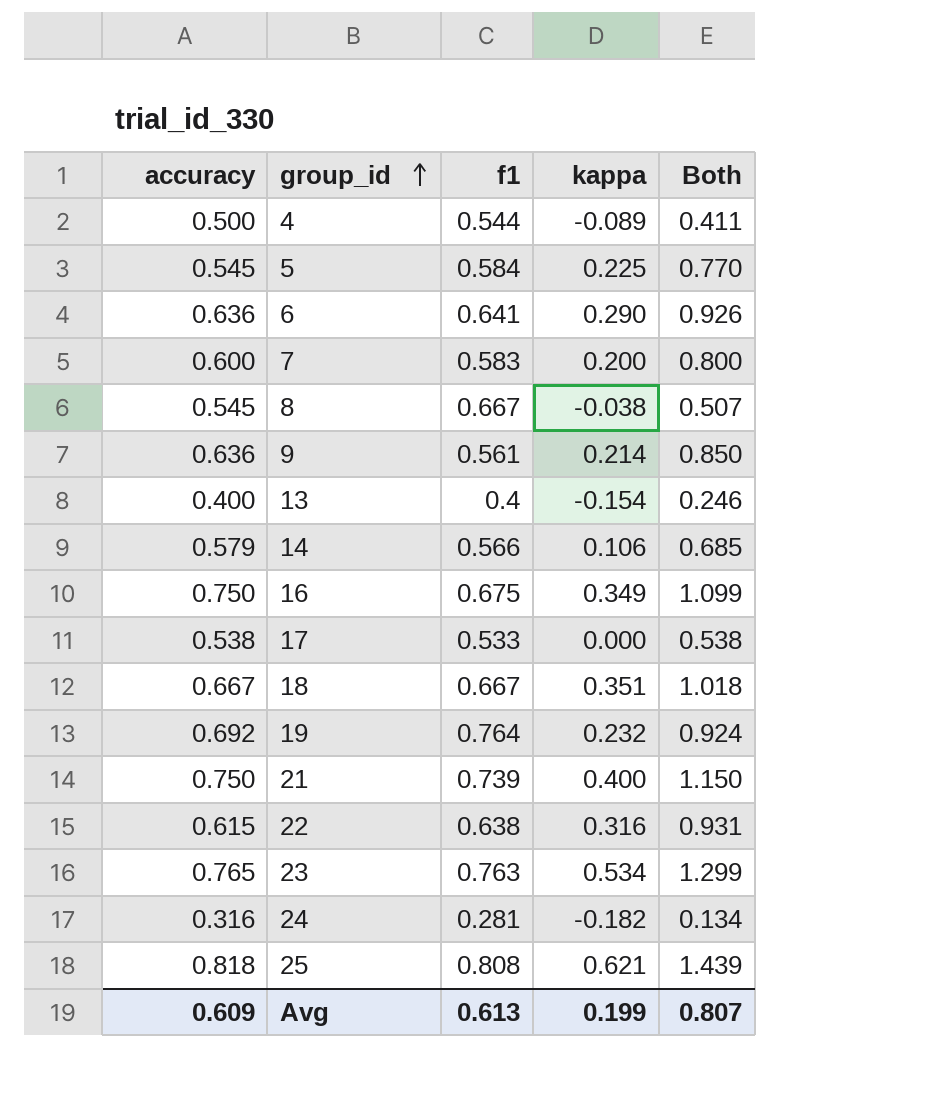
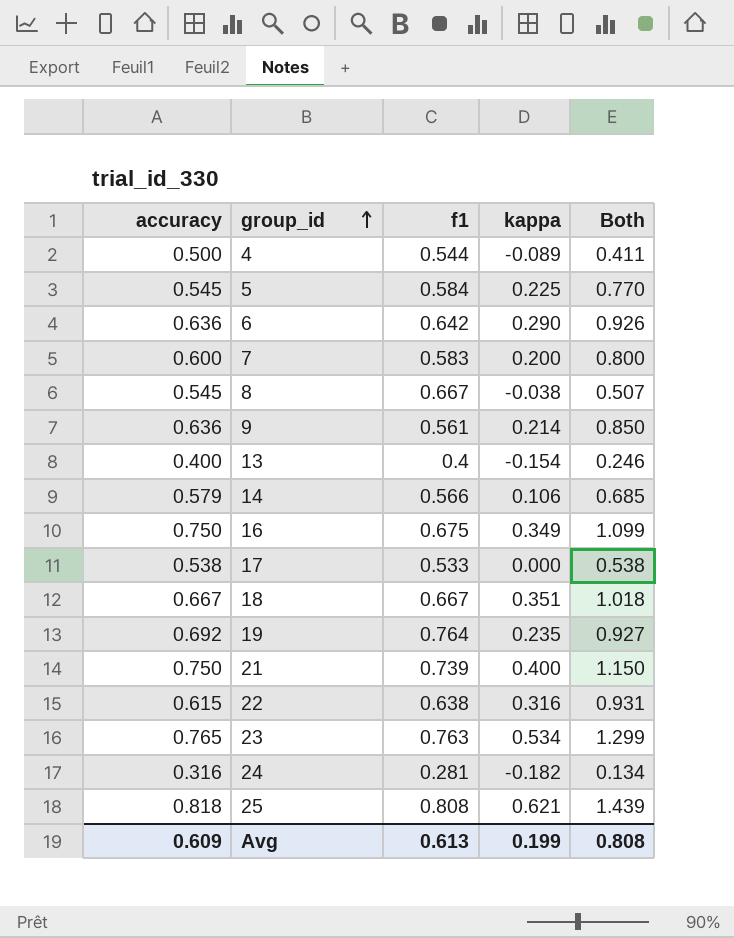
6 | f1: 0.641 -> 0.642
19 | kappa: 0.232 -> 0.235
19 | Both: 0.924 -> 0.927
Avg | Both: 0.807 -> 0.808

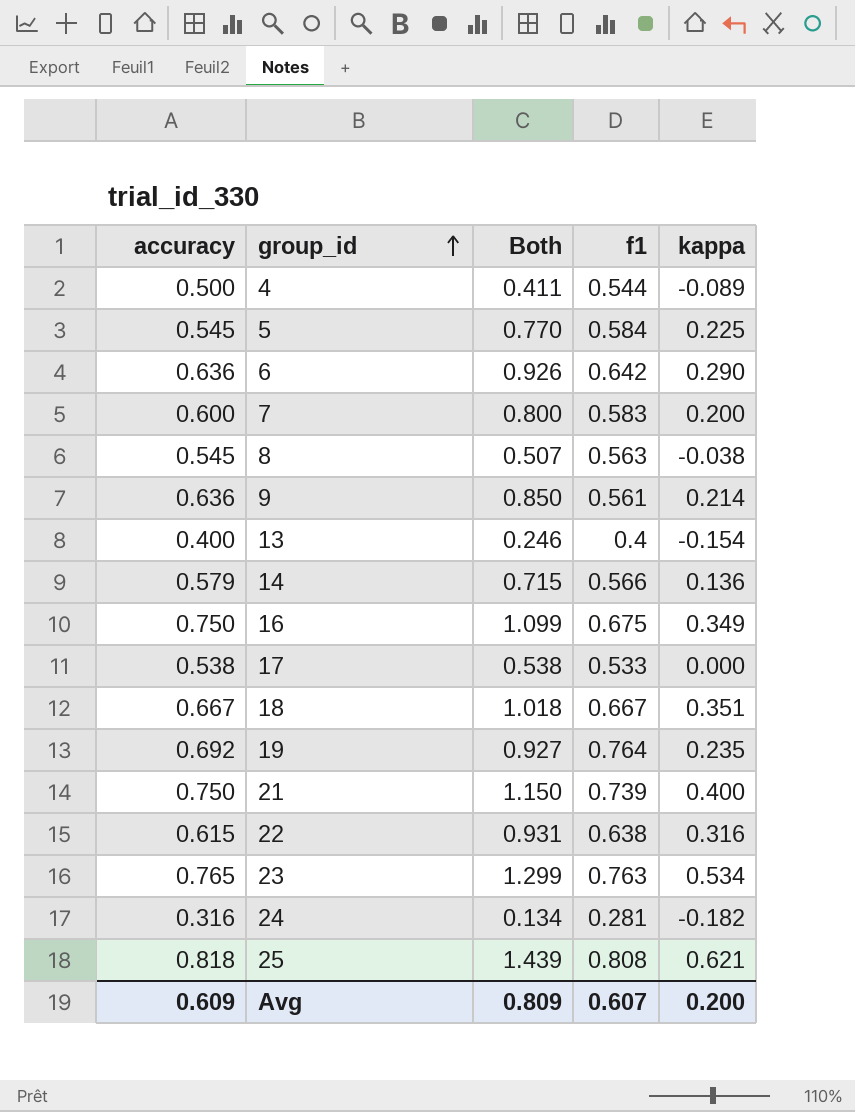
column Both | position: 5 -> 3
8 | f1: 0.667 -> 0.563
14 | Both: 0.685 -> 0.715
14 | kappa: 0.106 -> 0.136
Avg | Both: 0.808 -> 0.809
Avg | f1: 0.613 -> 0.607
Avg | kappa: 0.199 -> 0.200

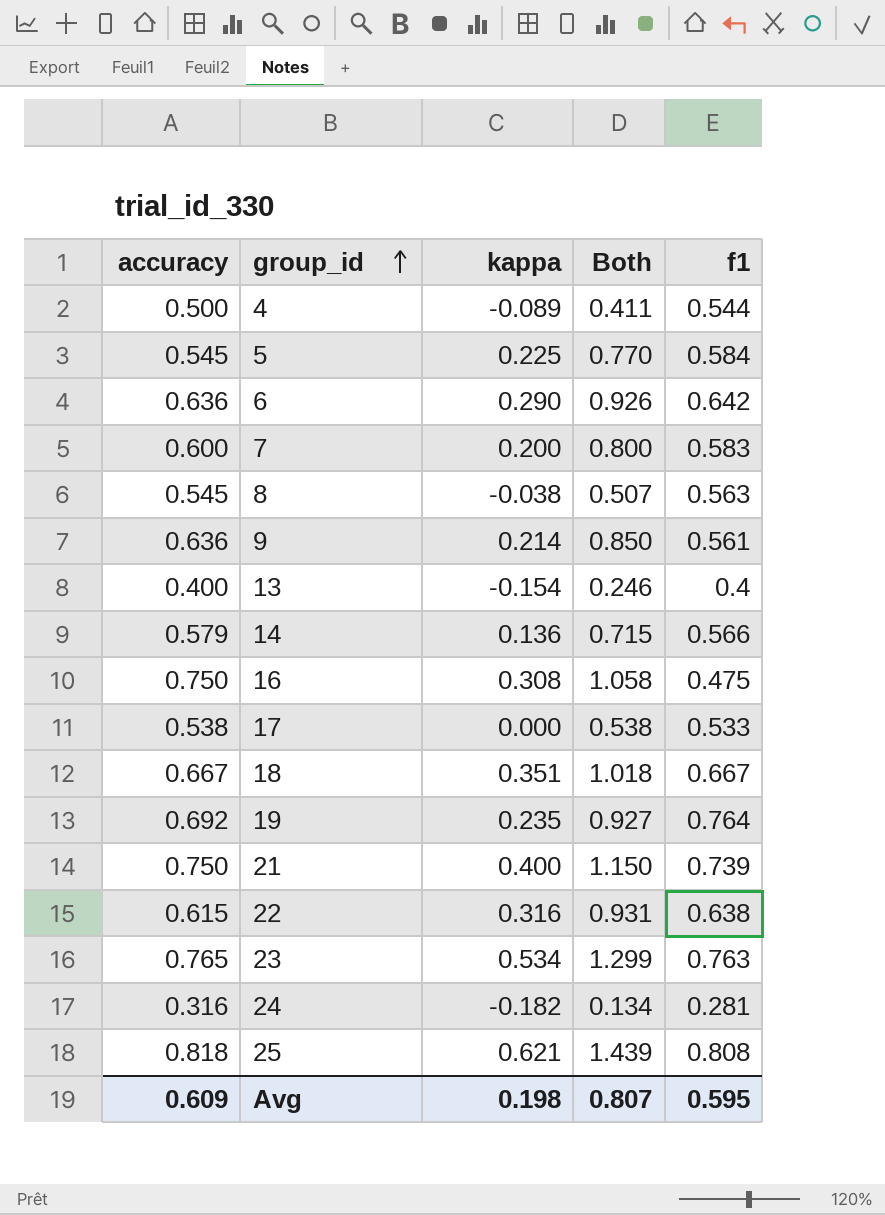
column kappa | position: 5 -> 3
16 | kappa: 0.349 -> 0.308
16 | Both: 1.099 -> 1.058
16 | f1: 0.675 -> 0.475
Avg | kappa: 0.200 -> 0.198
Avg | Both: 0.809 -> 0.807
Avg | f1: 0.607 -> 0.595

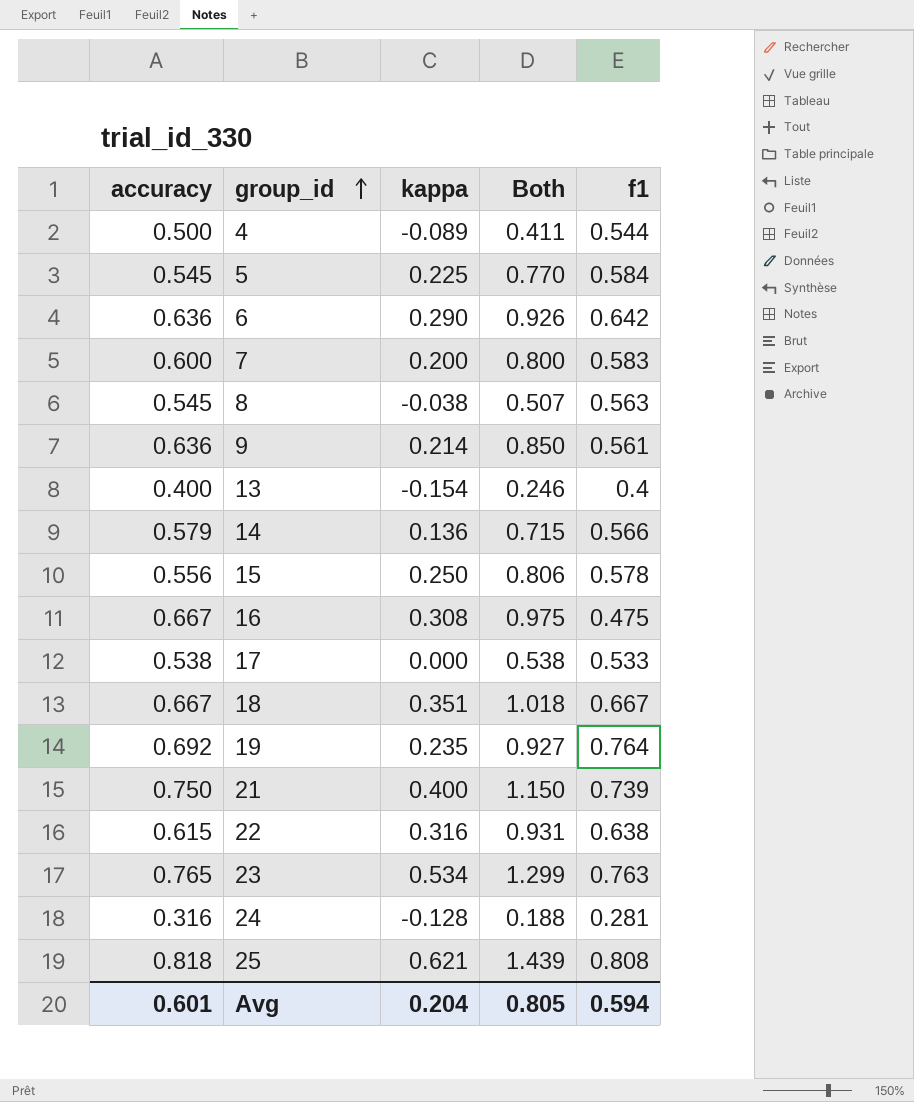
row 15: none -> 0.556 | 0.250 | 0.806 | 0.578
16 | accuracy: 0.750 -> 0.667
16 | Both: 1.058 -> 0.975
24 | kappa: -0.182 -> -0.128
24 | Both: 0.134 -> 0.188
Avg | accuracy: 0.609 -> 0.601
Avg | kappa: 0.198 -> 0.204
Avg | Both: 0.807 -> 0.805
Avg | f1: 0.595 -> 0.594

